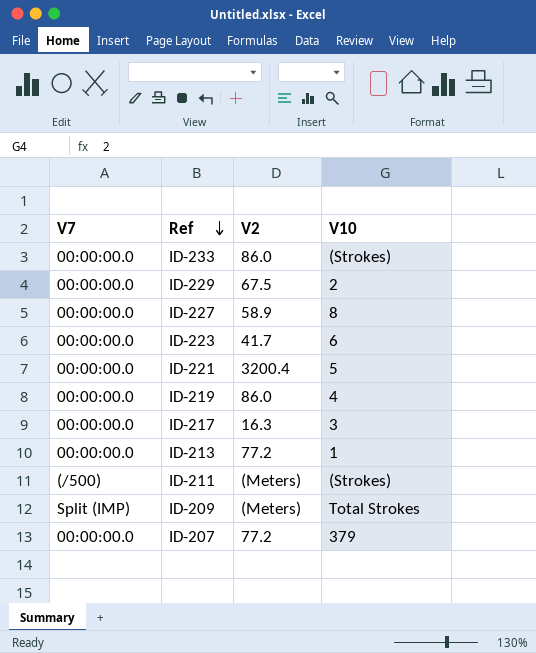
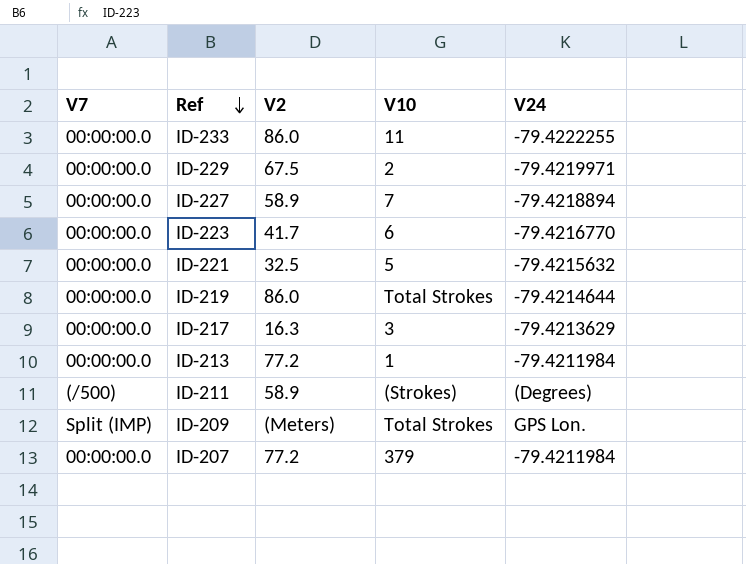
column V24 | position: none -> 5
ID-233 | V10: (Strokes) -> 11
ID-227 | V10: 8 -> 7
ID-221 | V2: 3200.4 -> 32.5
ID-219 | V10: 4 -> Total Strokes
ID-211 | V2: (Meters) -> 58.9

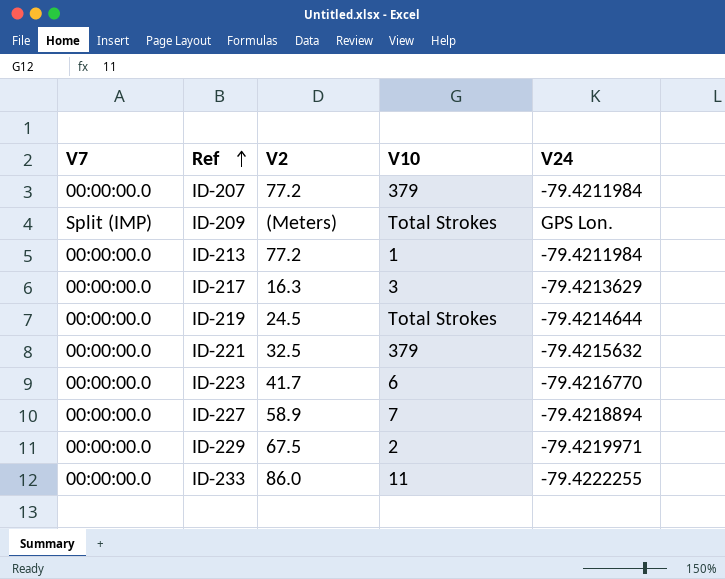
row order: Ref descending -> Ref ascending
row ID-211: (/500) | 58.9 | (Strokes) | (Degrees) -> none
ID-219 | V2: 86.0 -> 24.5
ID-221 | V10: 5 -> 379

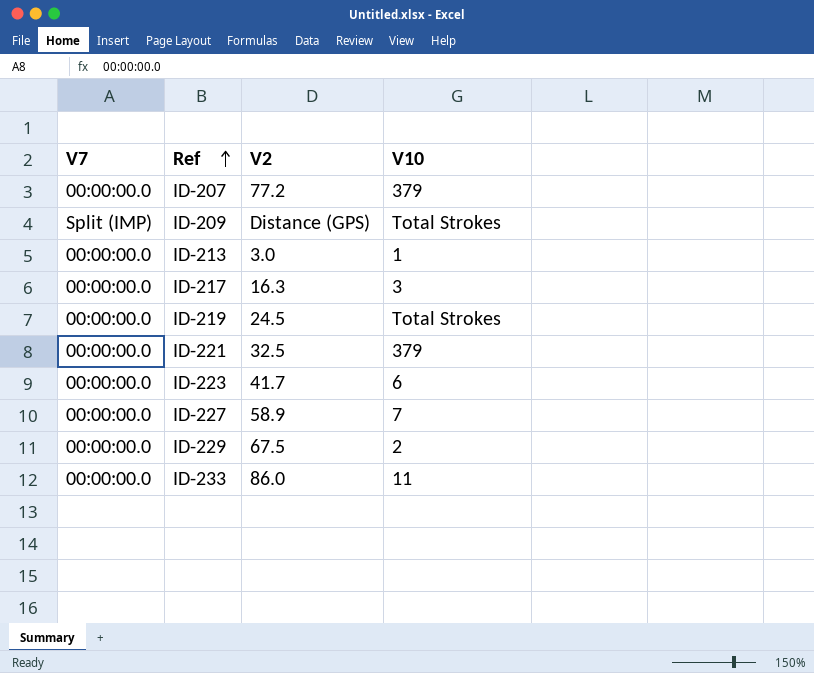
column V24 | position: 5 -> none
ID-209 | V2: (Meters) -> Distance (GPS)
ID-213 | V2: 77.2 -> 3.0

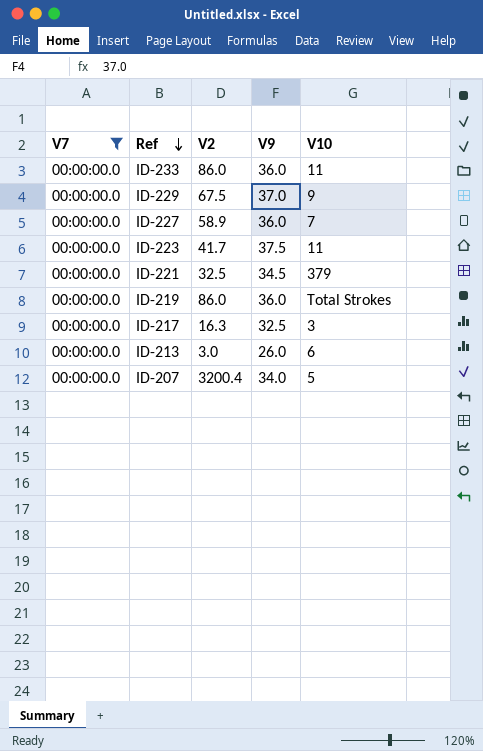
filter: none -> V7 = 00:00:00.0
row order: Ref ascending -> Ref descending
column V9 | position: none -> 4
ID-229 | V10: 2 -> 9
ID-223 | V10: 6 -> 11
ID-219 | V2: 24.5 -> 86.0
ID-213 | V10: 1 -> 6
ID-207 | V2: 77.2 -> 3200.4
ID-207 | V10: 379 -> 5

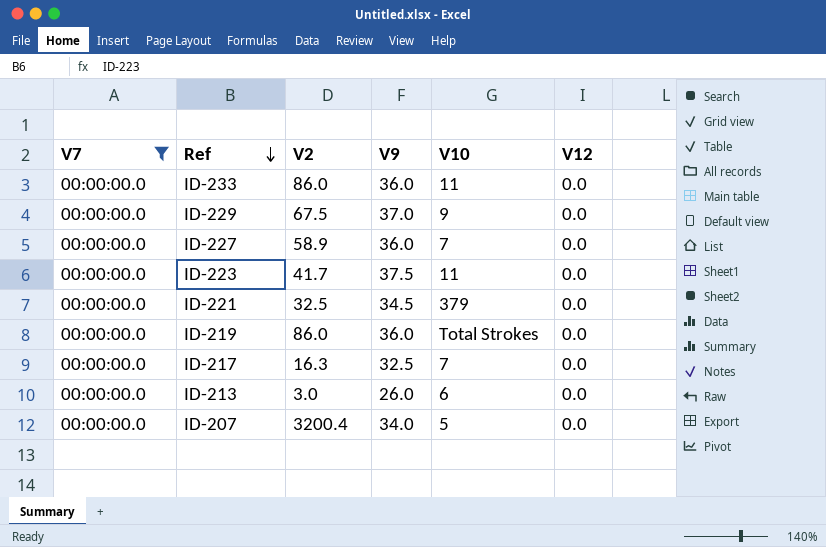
column V12 | position: none -> 6
ID-217 | V10: 3 -> 7

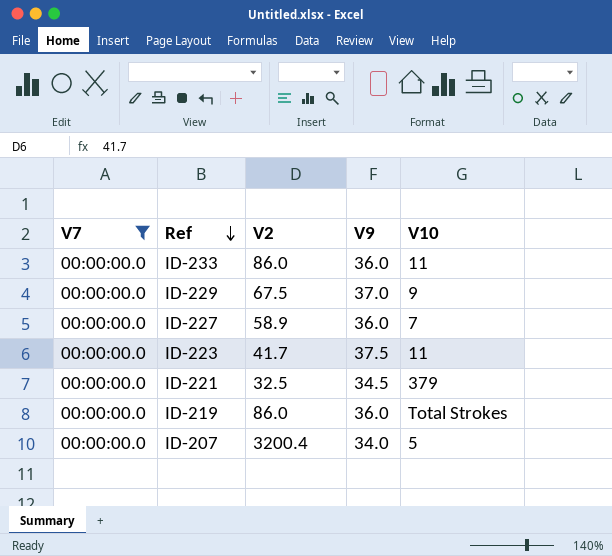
column V12 | position: 6 -> none
row ID-217: 00:00:00.0 | 16.3 | 32.5 | 7 | 0.0 -> none
row ID-213: 00:00:00.0 | 3.0 | 26.0 | 6 | 0.0 -> none

